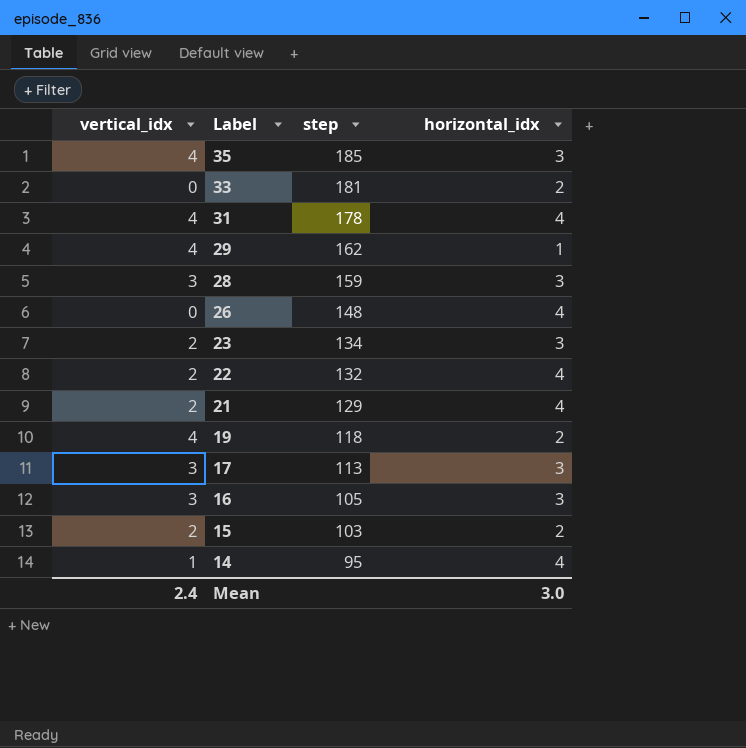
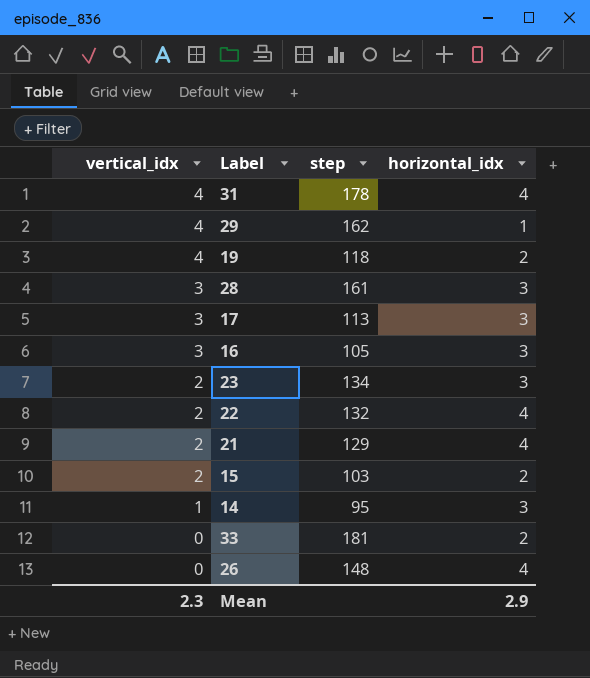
row order: Label descending -> vertical_idx descending
row 35: 4 | 185 | 3 -> none
28 | step: 159 -> 161
14 | horizontal_idx: 4 -> 3
Mean | vertical_idx: 2.4 -> 2.3
Mean | horizontal_idx: 3.0 -> 2.9

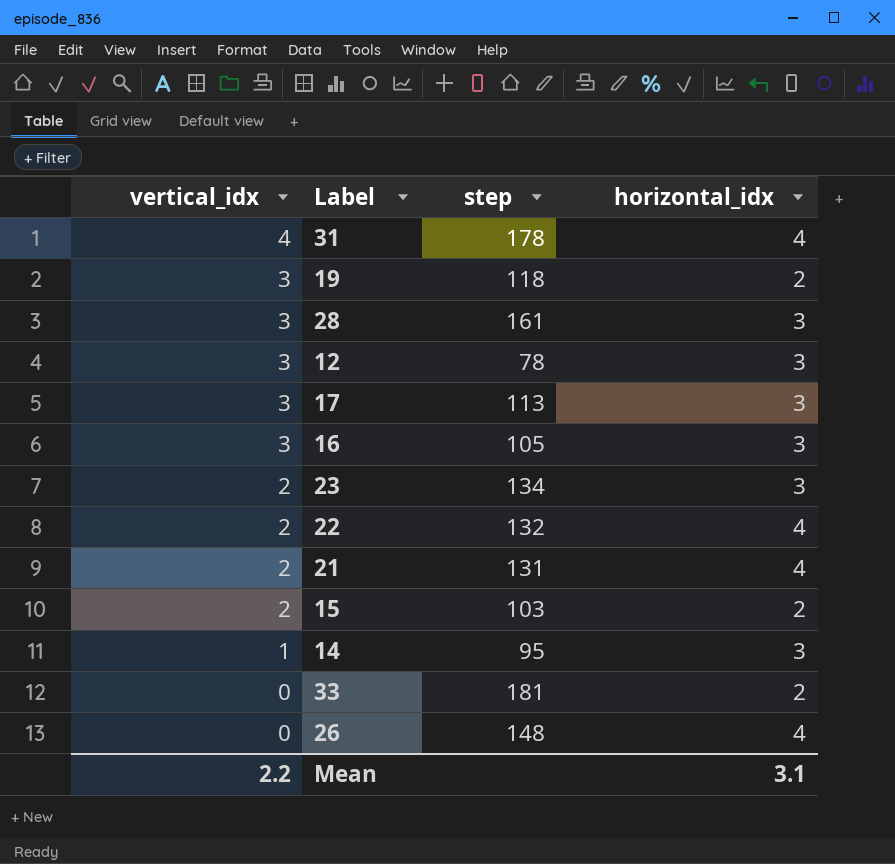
row 29: 4 | 162 | 1 -> none
19 | vertical_idx: 4 -> 3
row 12: none -> 3 | 78 | 3
21 | step: 129 -> 131
Mean | vertical_idx: 2.3 -> 2.2
Mean | horizontal_idx: 2.9 -> 3.1

